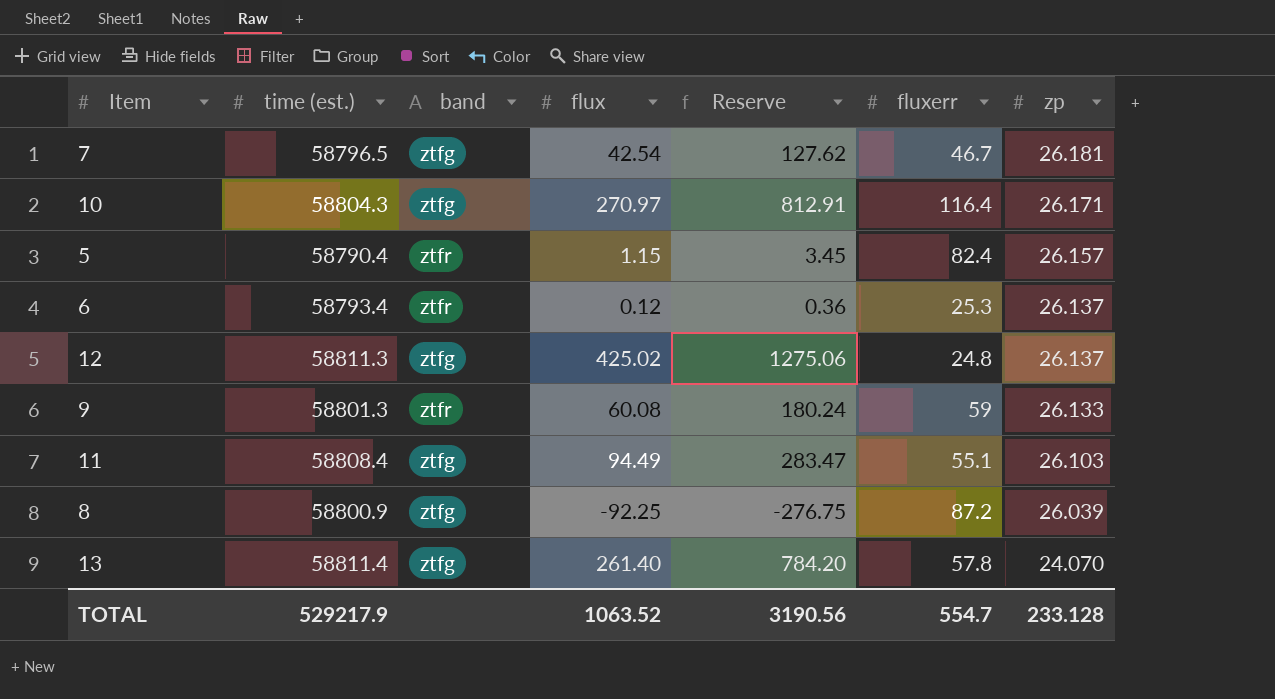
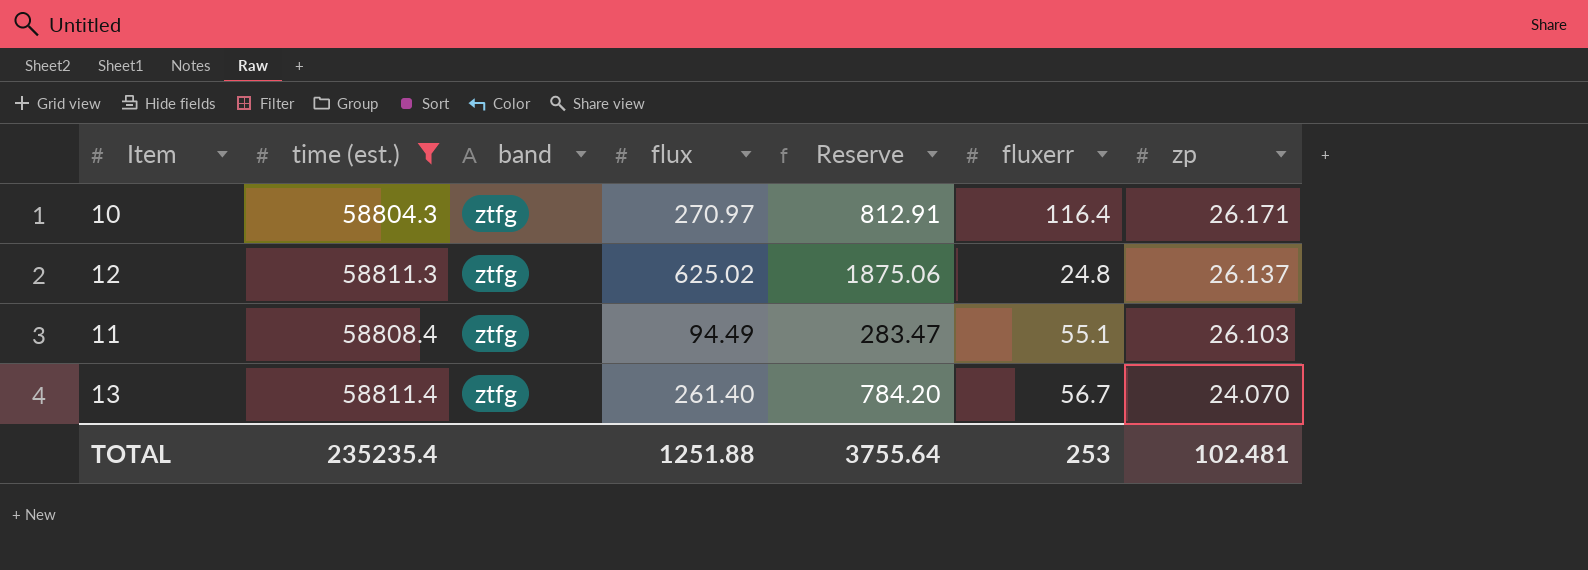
filter: none -> time (est.) >= 58804.3
12 | flux: 425.02 -> 625.02
12 | Reserve: 1275.06 -> 1875.06
13 | fluxerr: 57.8 -> 56.7
TOTAL | time (est.): 529217.9 -> 235235.4
TOTAL | flux: 1063.52 -> 1251.88
TOTAL | Reserve: 3190.56 -> 3755.64
TOTAL | fluxerr: 554.7 -> 253
TOTAL | zp: 233.128 -> 102.481

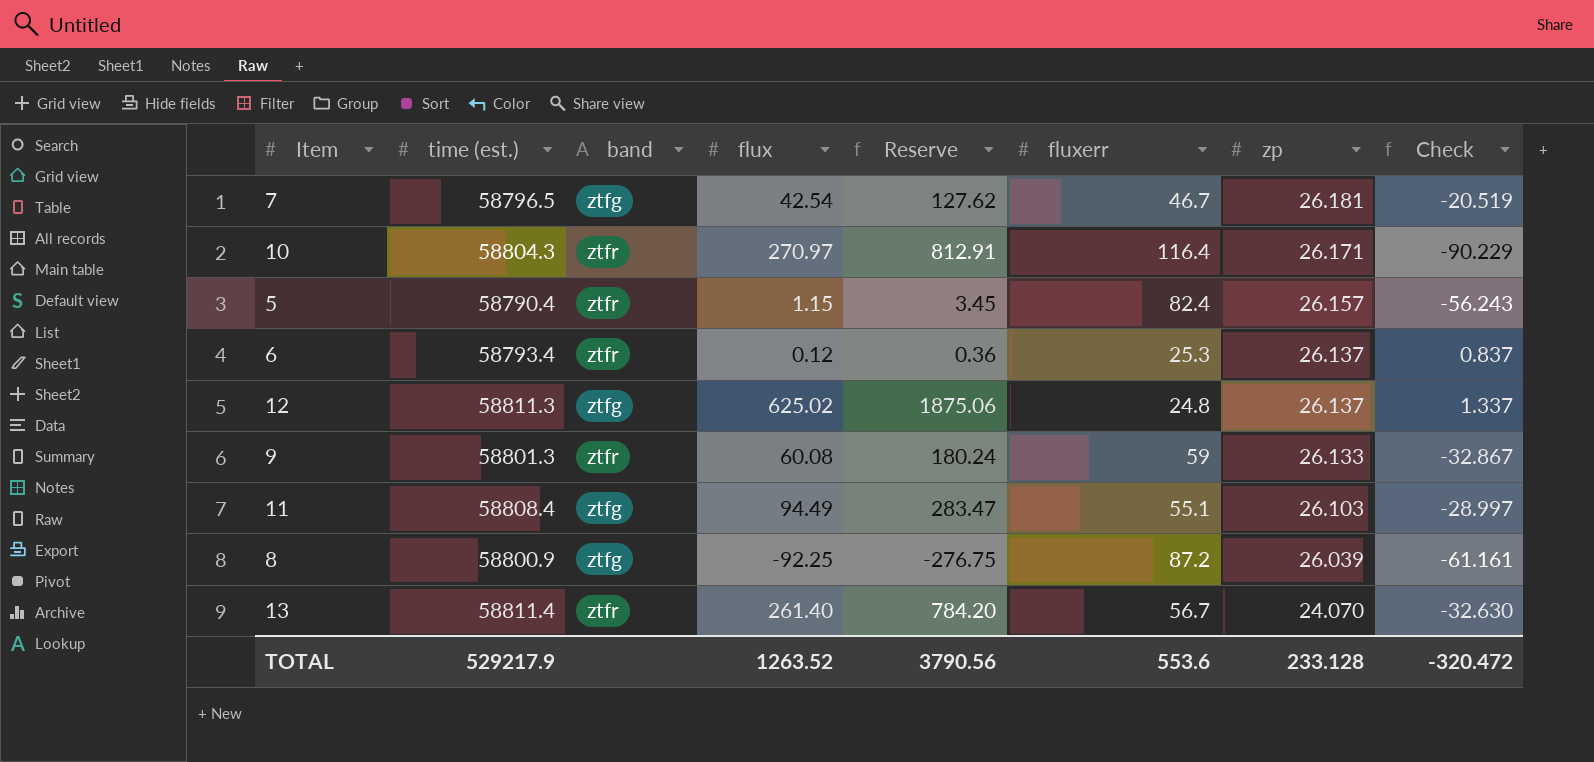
filter: time (est.) >= 58804.3 -> none
column Check | formula: none -> [zp] - [fluxerr]
10 | band: ztfg -> ztfr
13 | band: ztfg -> ztfr
TOTAL | time (est.): 235235.4 -> 529217.9
TOTAL | flux: 1251.88 -> 1263.52
TOTAL | Reserve: 3755.64 -> 3790.56
TOTAL | fluxerr: 253 -> 553.6
TOTAL | zp: 102.481 -> 233.128

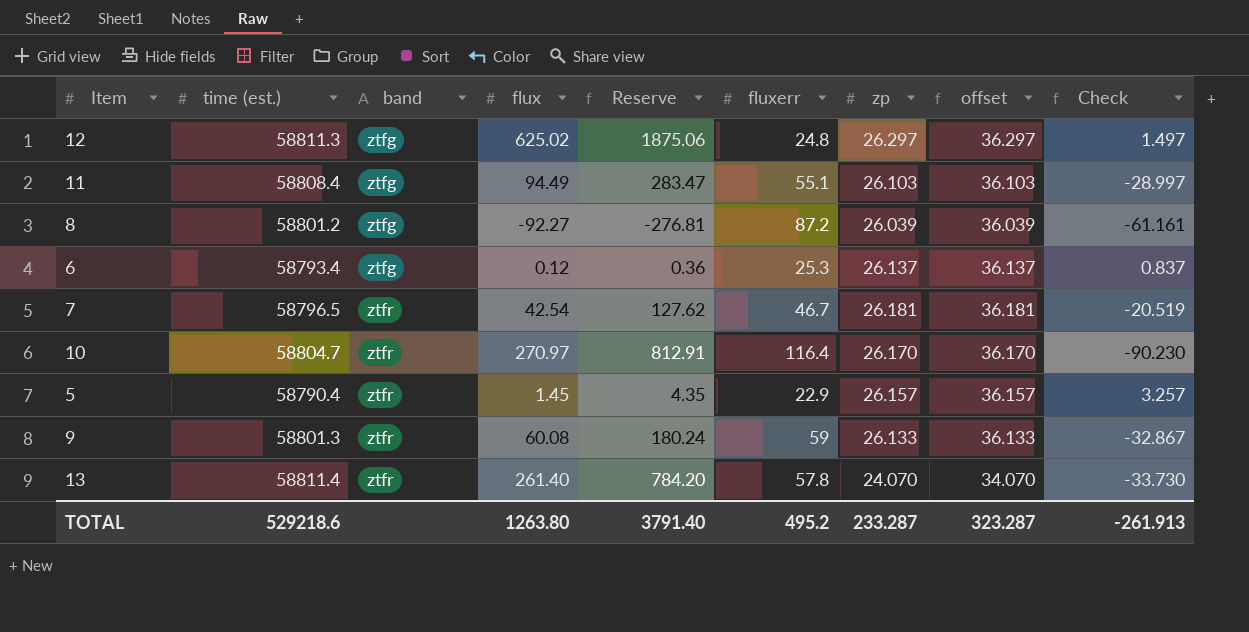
row order: zp descending -> band ascending
column offset | formula: none -> [zp] + 10
12 | zp: 26.137 -> 26.297
12 | Check: 1.337 -> 1.497
8 | time (est.): 58800.9 -> 58801.2
8 | flux: -92.25 -> -92.27
8 | Reserve: -276.75 -> -276.81
6 | band: ztfr -> ztfg
7 | band: ztfg -> ztfr
10 | time (est.): 58804.3 -> 58804.7
10 | zp: 26.171 -> 26.170
10 | Check: -90.229 -> -90.230
5 | flux: 1.15 -> 1.45
5 | Reserve: 3.45 -> 4.35
5 | fluxerr: 82.4 -> 22.9
5 | Check: -56.243 -> 3.257
13 | fluxerr: 56.7 -> 57.8
13 | Check: -32.630 -> -33.730
TOTAL | time (est.): 529217.9 -> 529218.6
TOTAL | flux: 1263.52 -> 1263.80
TOTAL | Reserve: 3790.56 -> 3791.40
TOTAL | fluxerr: 553.6 -> 495.2
TOTAL | zp: 233.128 -> 233.287
TOTAL | Check: -320.472 -> -261.913

